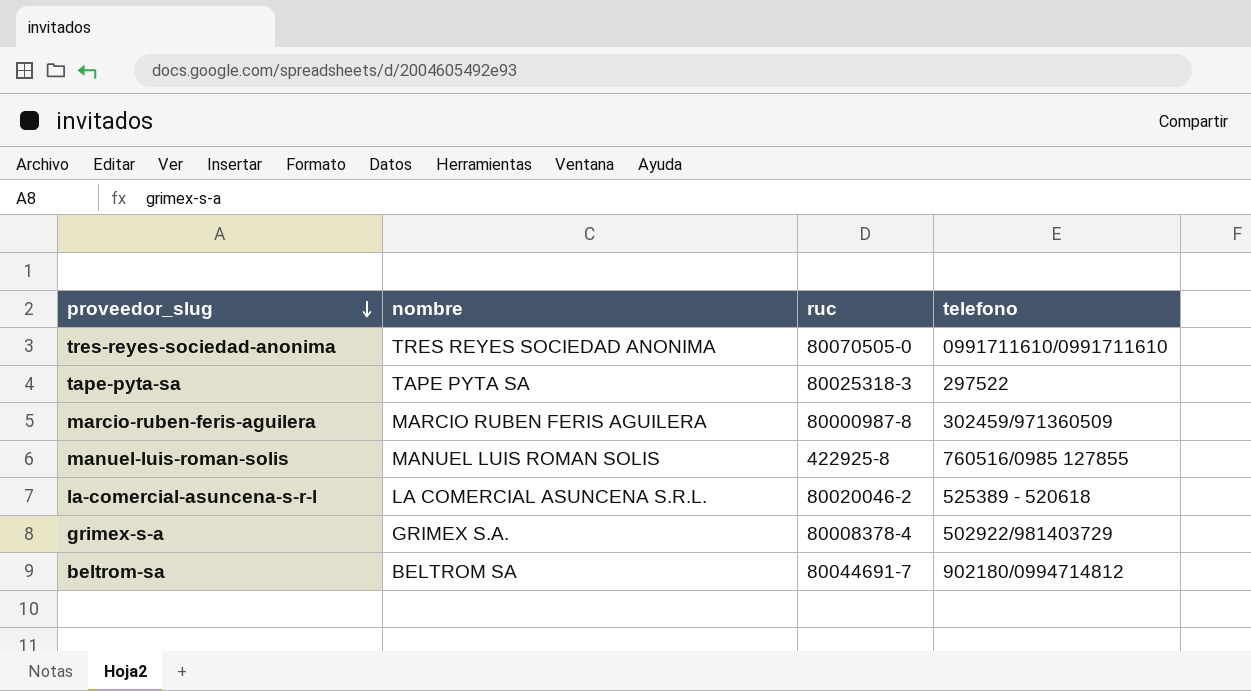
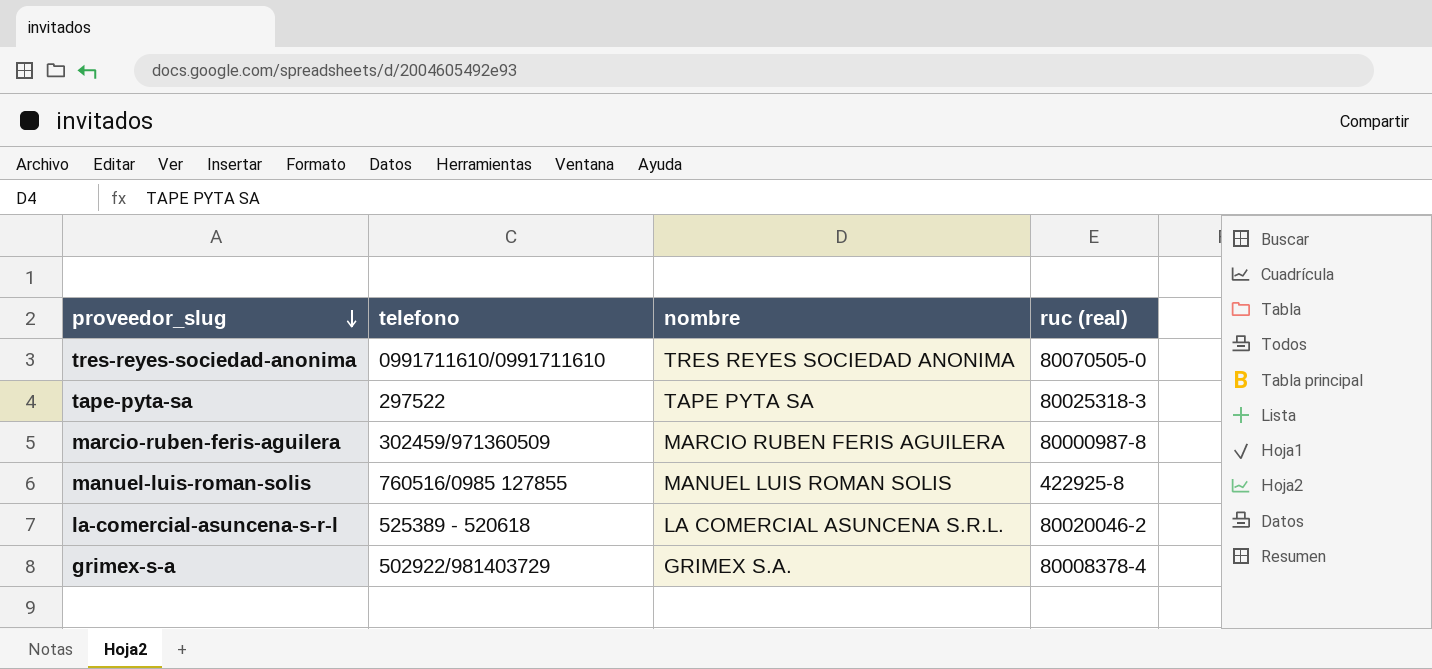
column telefono | position: 4 -> 2
column name: ruc -> ruc (real)
row beltrom-sa: BELTROM SA | 80044691-7 | 902180/0994714812 -> none

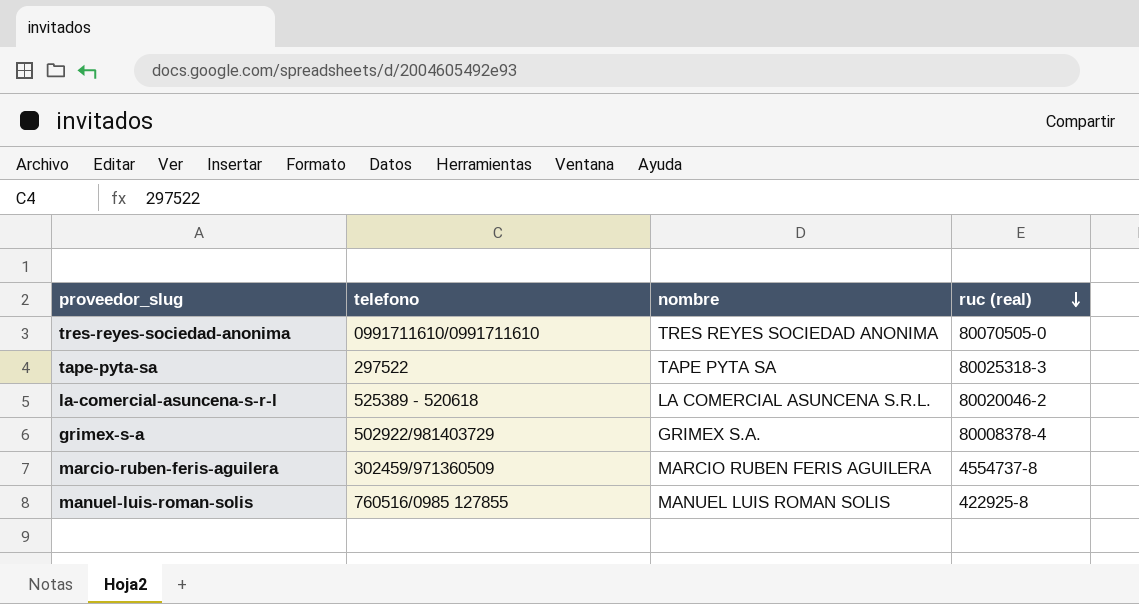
row order: proveedor_slug descending -> ruc (real) descending
marcio-ruben-feris-aguilera | ruc (real): 80000987-8 -> 4554737-8

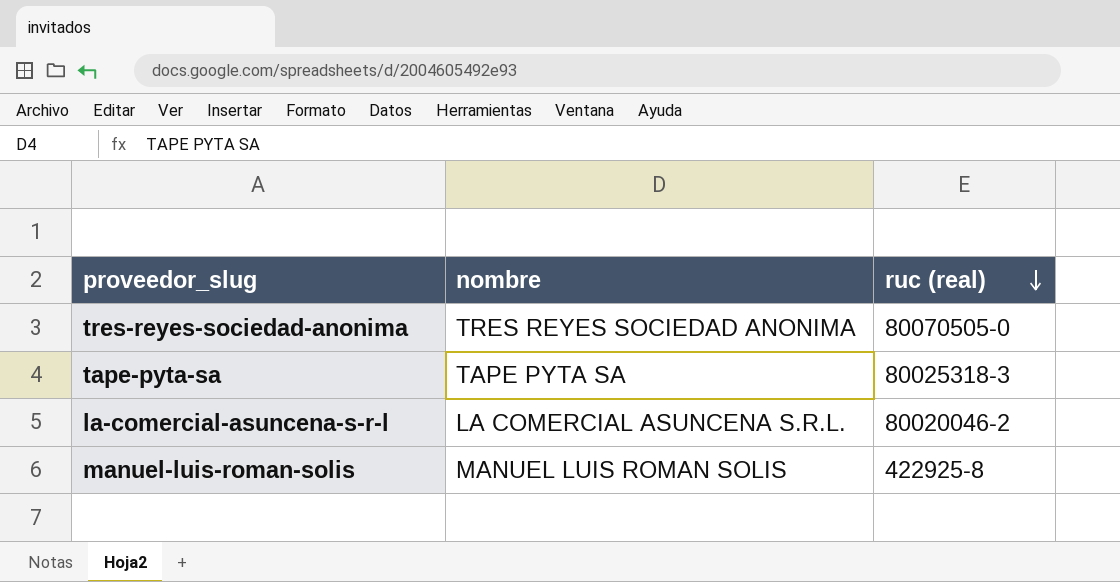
column telefono | position: 2 -> none
row grimex-s-a: 502922/981403729 | GRIMEX S.A. | 80008378-4 -> none
row marcio-ruben-feris-aguilera: 302459/971360509 | MARCIO RUBEN FERIS AGUILERA | 4554737-8 -> none

